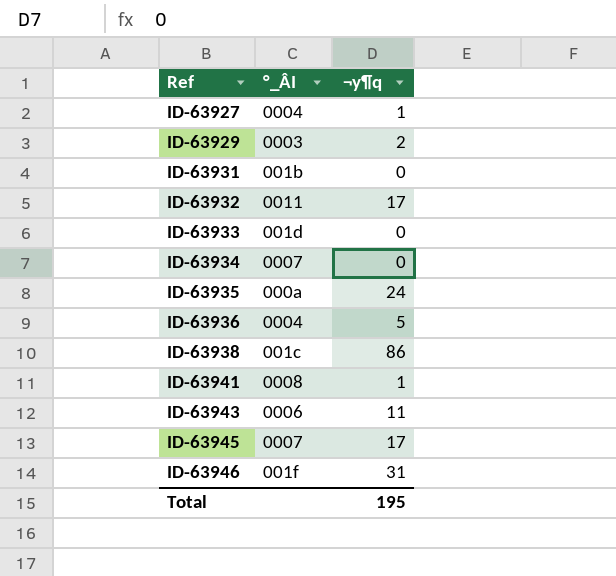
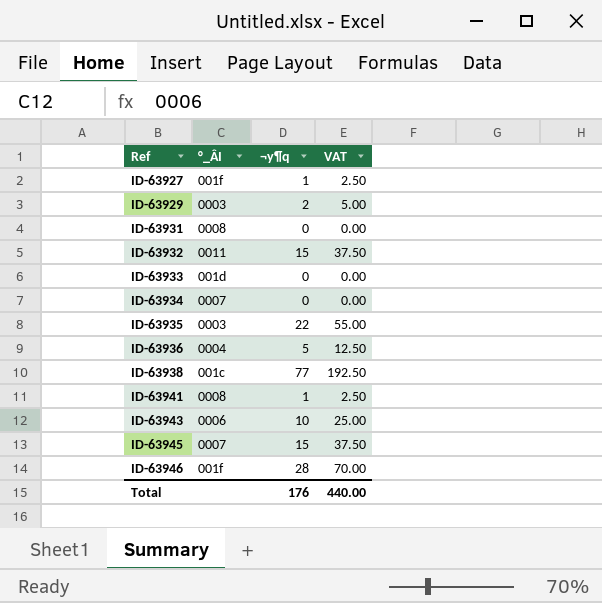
column VAT | formula: none -> [¬y¶q] * 2.5
ID-63927 | °_ÂI: 0004 -> 001f
ID-63931 | °_ÂI: 001b -> 0008
ID-63932 | ¬y¶q: 17 -> 15
ID-63935 | °_ÂI: 000a -> 0003
ID-63935 | ¬y¶q: 24 -> 22
ID-63938 | ¬y¶q: 86 -> 77
ID-63943 | ¬y¶q: 11 -> 10
ID-63945 | ¬y¶q: 17 -> 15
ID-63946 | ¬y¶q: 31 -> 28
Total | ¬y¶q: 195 -> 176

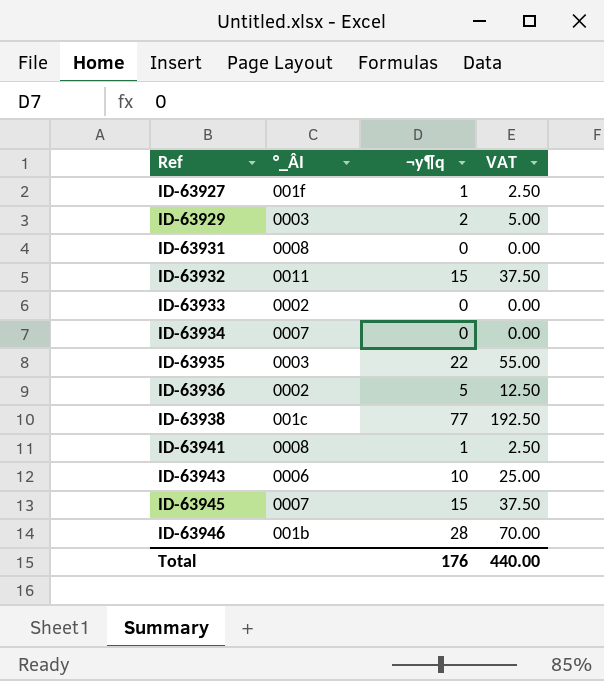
ID-63933 | °_ÂI: 001d -> 0002
ID-63936 | °_ÂI: 0004 -> 0002
ID-63946 | °_ÂI: 001f -> 001b

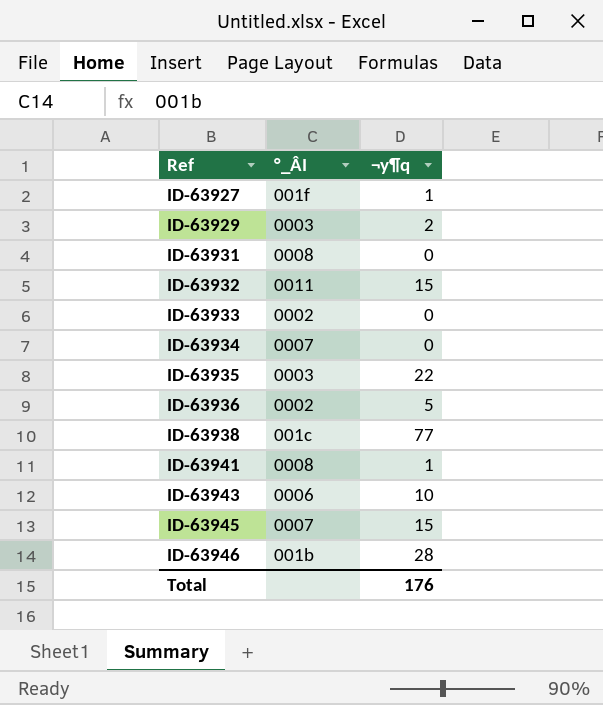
column VAT | formula: [¬y¶q] * 2.5 -> none

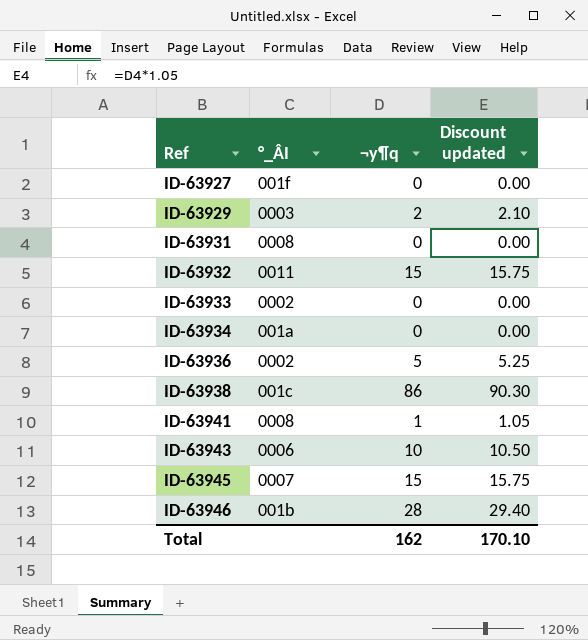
column Discount updated | formula: none -> [¬y¶q] * 1.05
row ID-63935: 0003 | 22 -> none
ID-63927 | ¬y¶q: 1 -> 0
ID-63934 | °_ÂI: 0007 -> 001a
ID-63938 | ¬y¶q: 77 -> 86
Total | ¬y¶q: 176 -> 162

